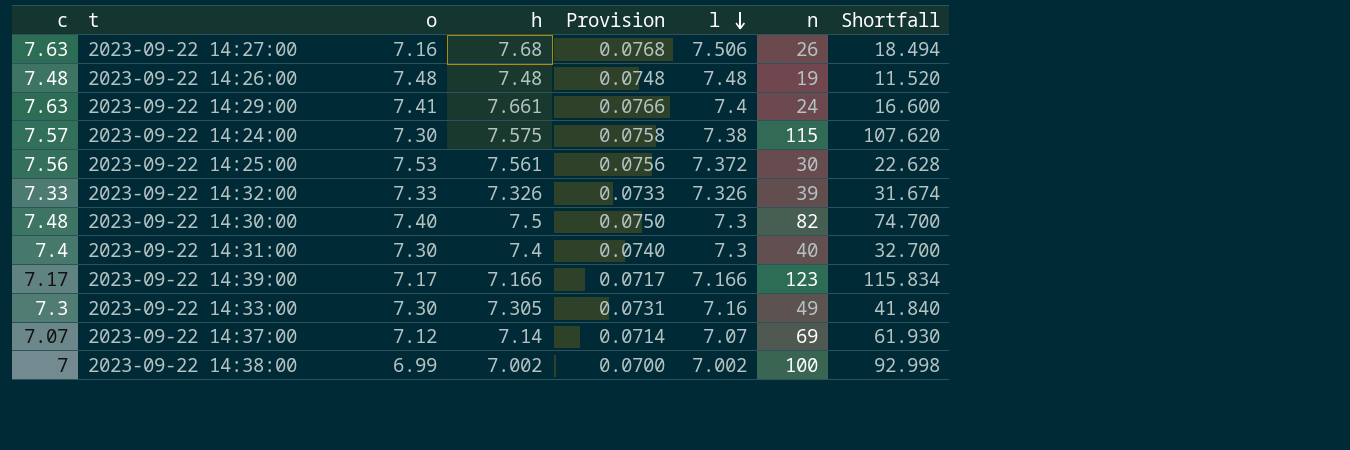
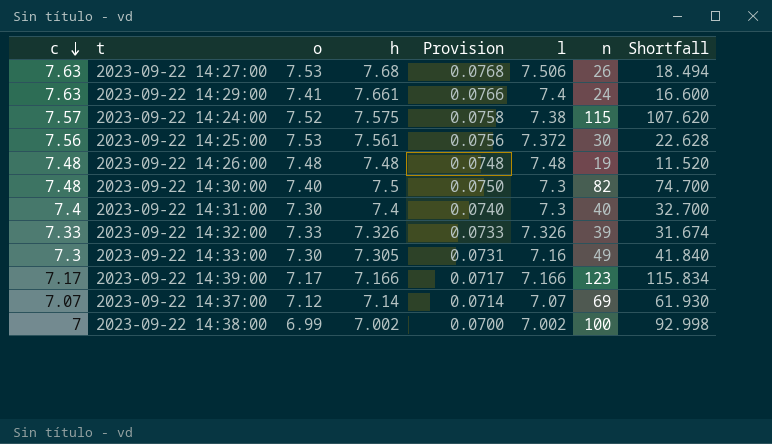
row order: l descending -> c descending
2023-09-22 14:27:00 | o: 7.16 -> 7.53
2023-09-22 14:24:00 | o: 7.30 -> 7.52

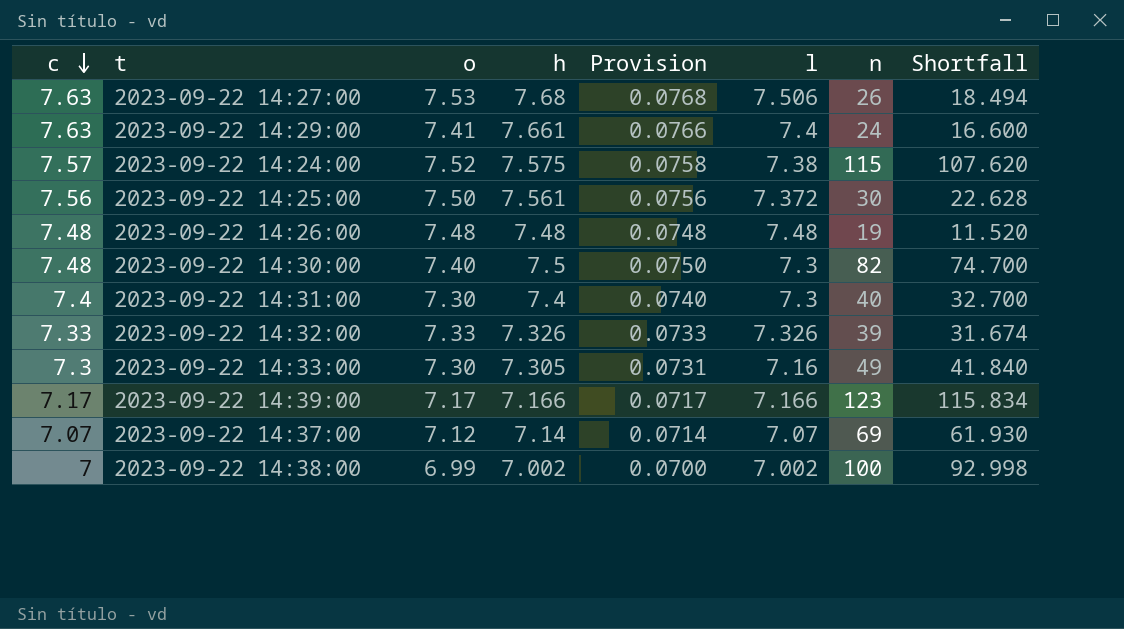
2023-09-22 14:25:00 | o: 7.53 -> 7.50

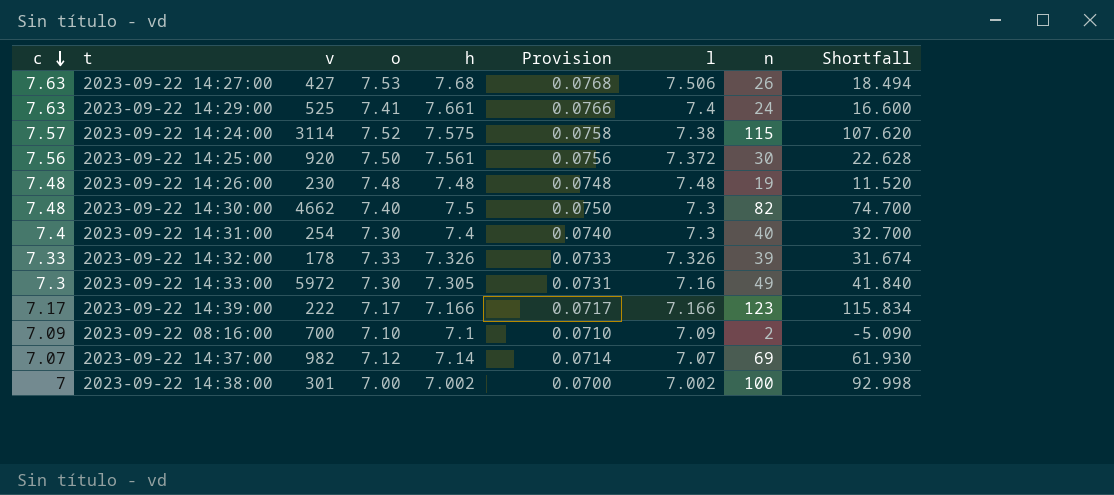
column v | position: none -> 3
row 2023-09-22 08:16:00: none -> 7.09 | 700 | 7.10 | 7.1 | 0.0710 | 7.09 | 2 | -5.090
2023-09-22 14:38:00 | o: 6.99 -> 7.00

